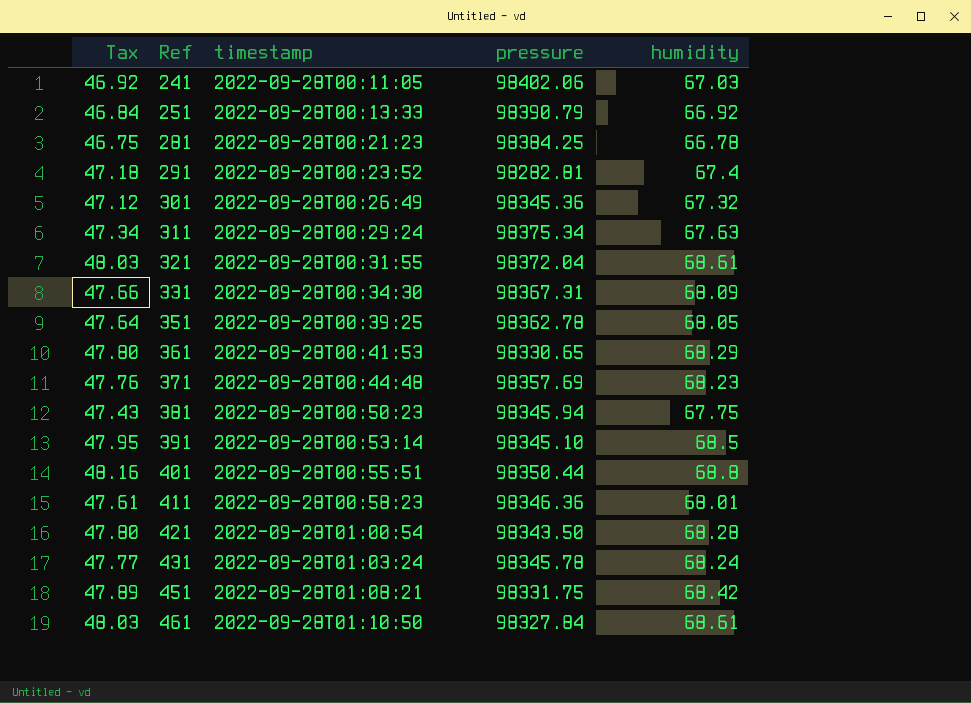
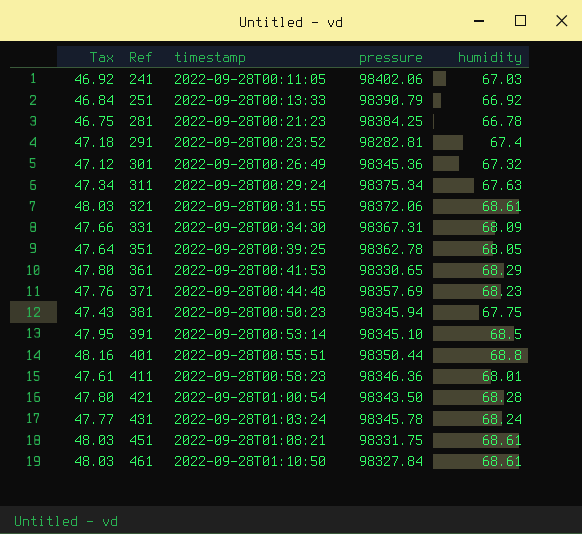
321 | pressure: 98372.04 -> 98372.06
451 | Tax: 47.89 -> 48.03
451 | humidity: 68.42 -> 68.61

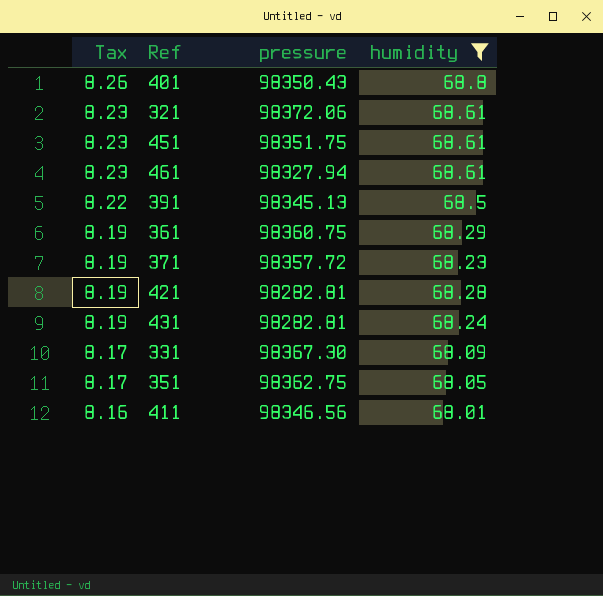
filter: none -> humidity >= 68.01
row order: Ref ascending -> Tax descending
column timestamp | position: 3 -> none
column Tax | formula: [humidity] * 0.7 -> [humidity] * 0.12
401 | pressure: 98350.44 -> 98350.43
451 | pressure: 98331.75 -> 98351.75
461 | pressure: 98327.84 -> 98327.94
391 | pressure: 98345.10 -> 98345.13
361 | pressure: 98330.65 -> 98360.75
371 | pressure: 98357.69 -> 98357.72
421 | pressure: 98343.50 -> 98282.81
431 | pressure: 98345.78 -> 98282.81
331 | pressure: 98367.31 -> 98367.30
351 | pressure: 98362.78 -> 98362.75
411 | pressure: 98346.36 -> 98346.56

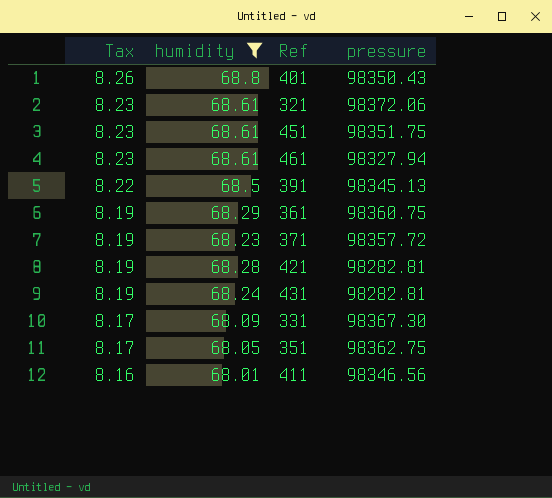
column humidity | position: 4 -> 2

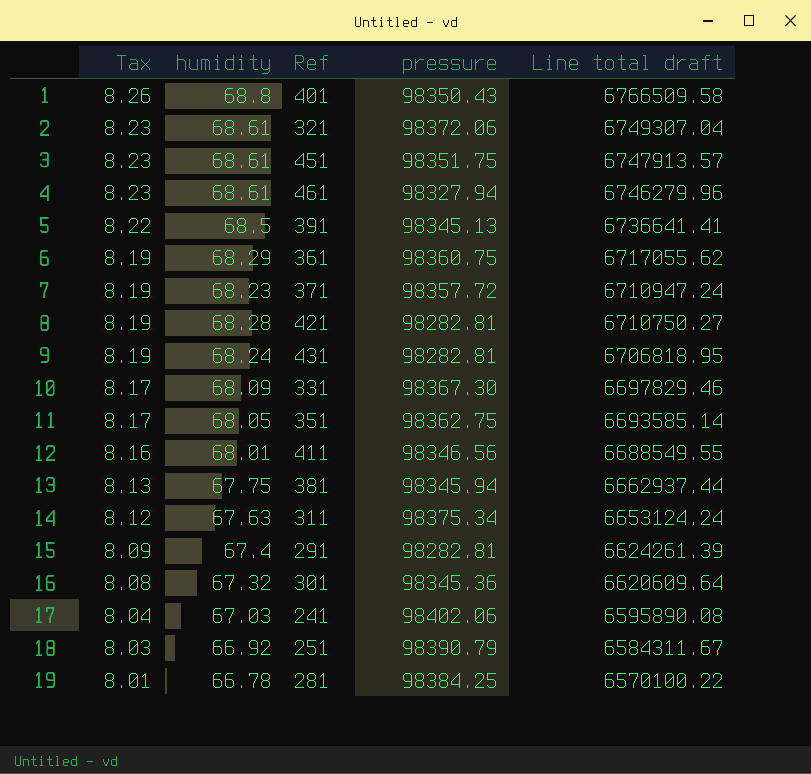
filter: humidity >= 68.01 -> none
column Line total draft | formula: none -> [humidity] * [pressure]

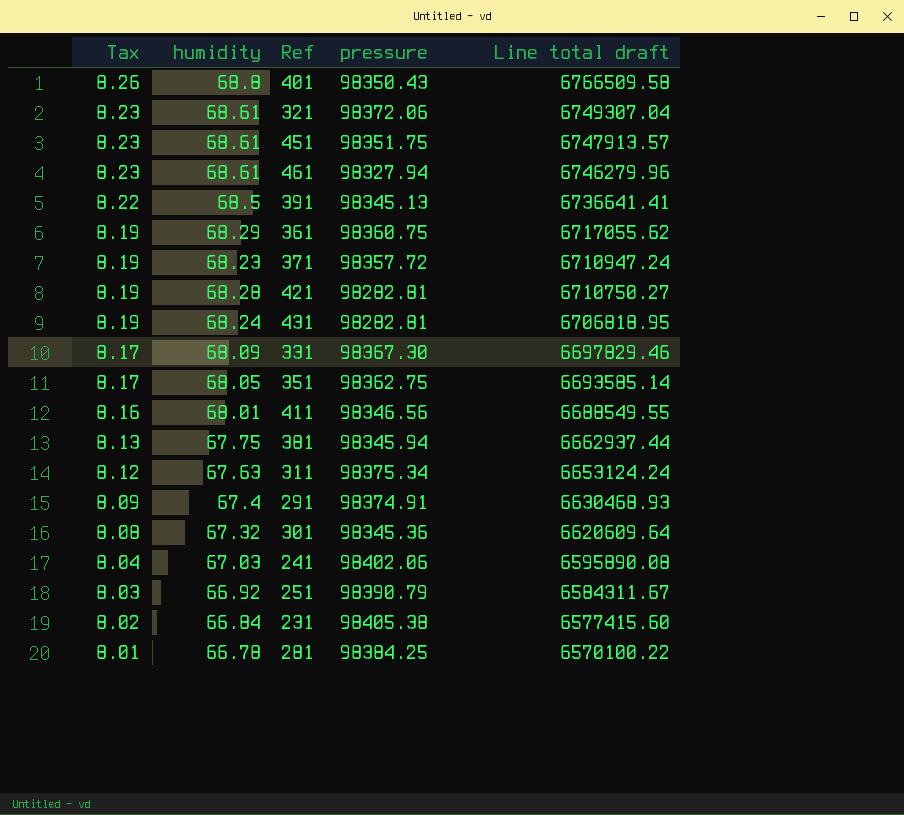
291 | pressure: 98282.81 -> 98374.91
291 | Line total draft: 6624261.39 -> 6630468.93
row 231: none -> 8.02 | 66.84 | 98405.38 | 6577415.60

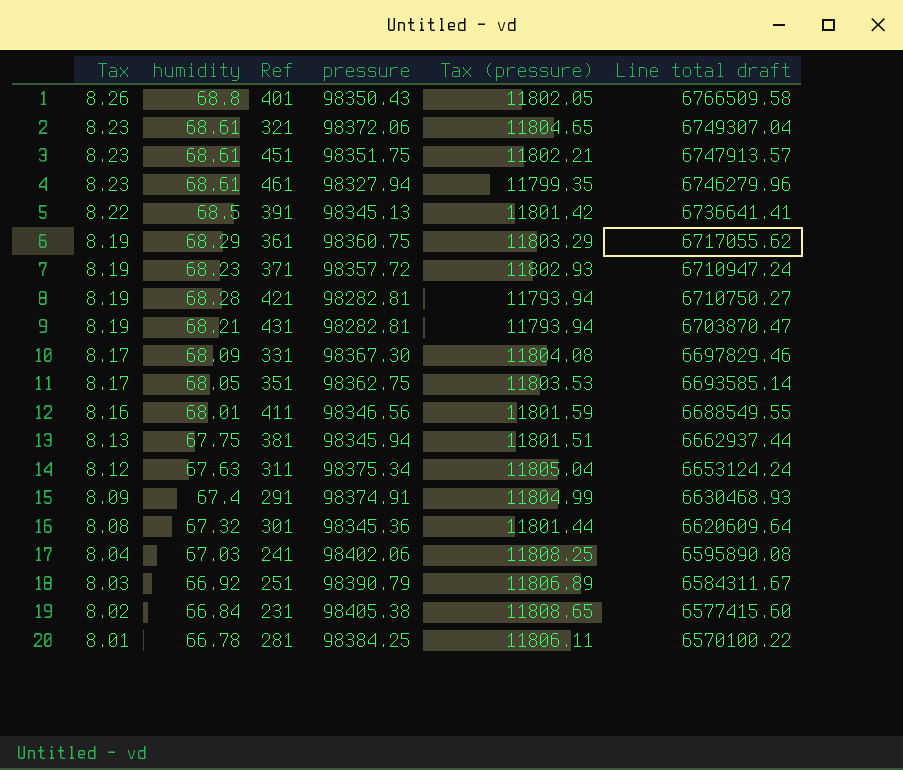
column Tax (pressure) | formula: none -> [pressure] * 0.12
431 | humidity: 68.24 -> 68.21
431 | Line total draft: 6706818.95 -> 6703870.47

